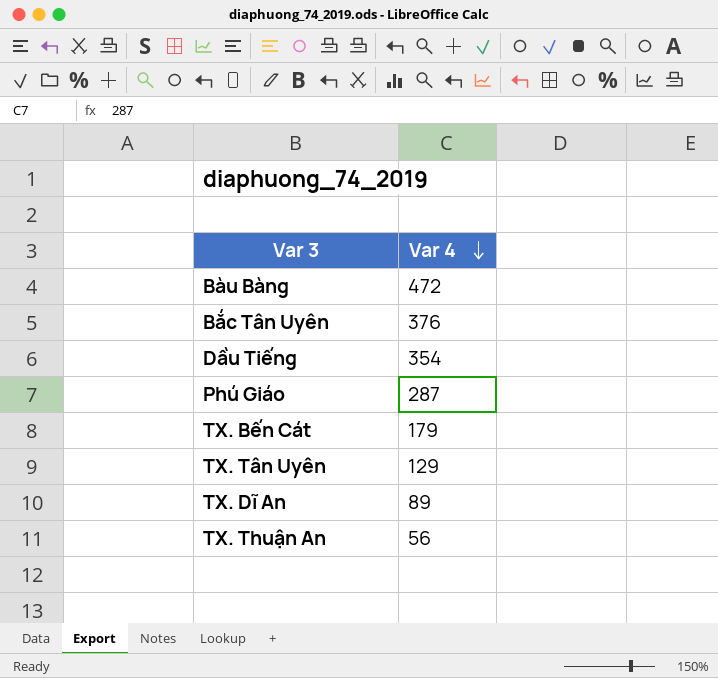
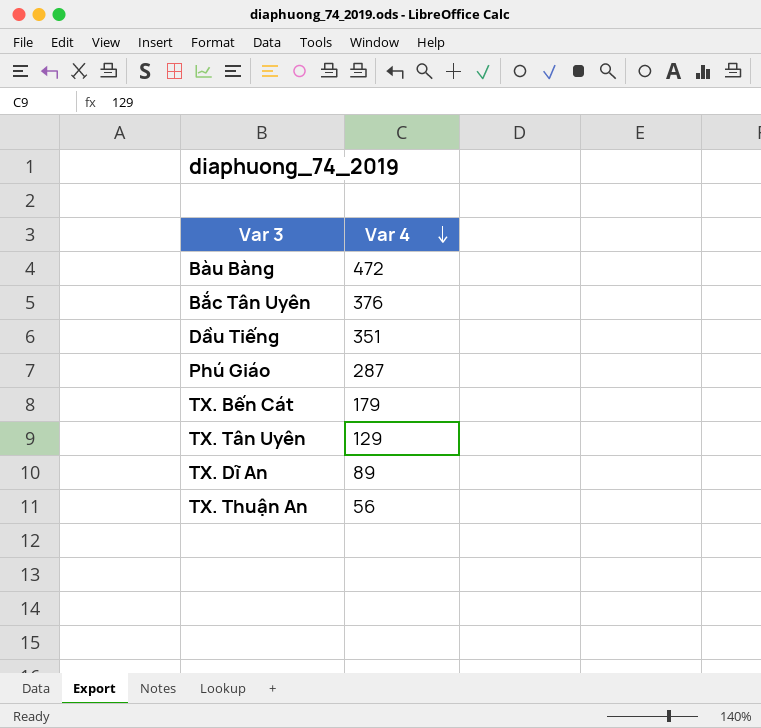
Dầu Tiếng | Var 4: 354 -> 351

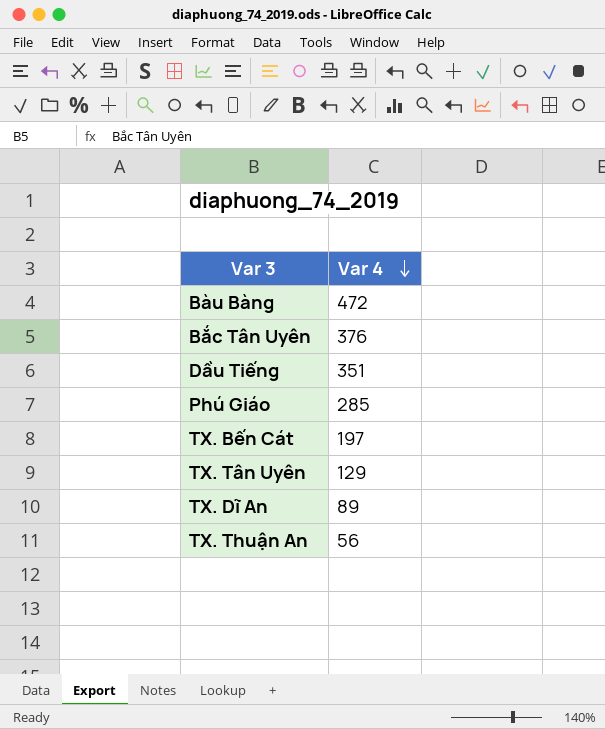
Phú Giáo | Var 4: 287 -> 285
TX. Bến Cát | Var 4: 179 -> 197

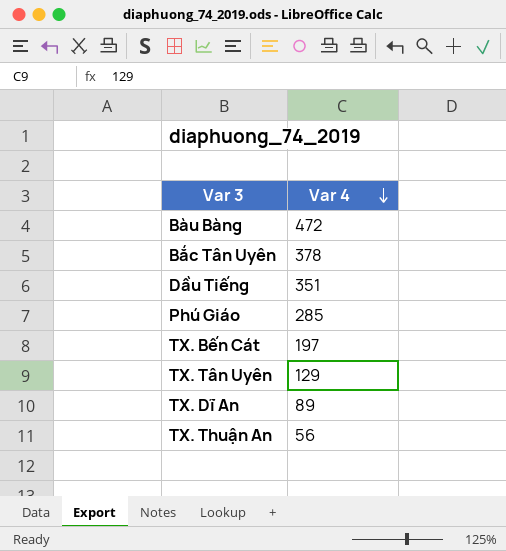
Bắc Tân Uyên | Var 4: 376 -> 378

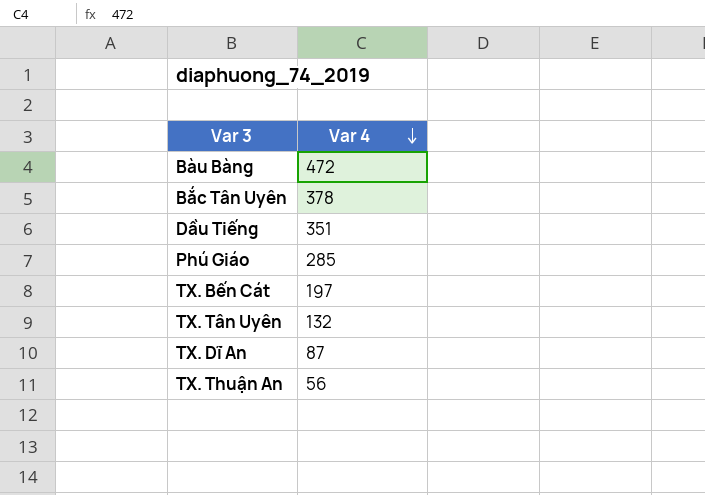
TX. Tân Uyên | Var 4: 129 -> 132
TX. Dĩ An | Var 4: 89 -> 87

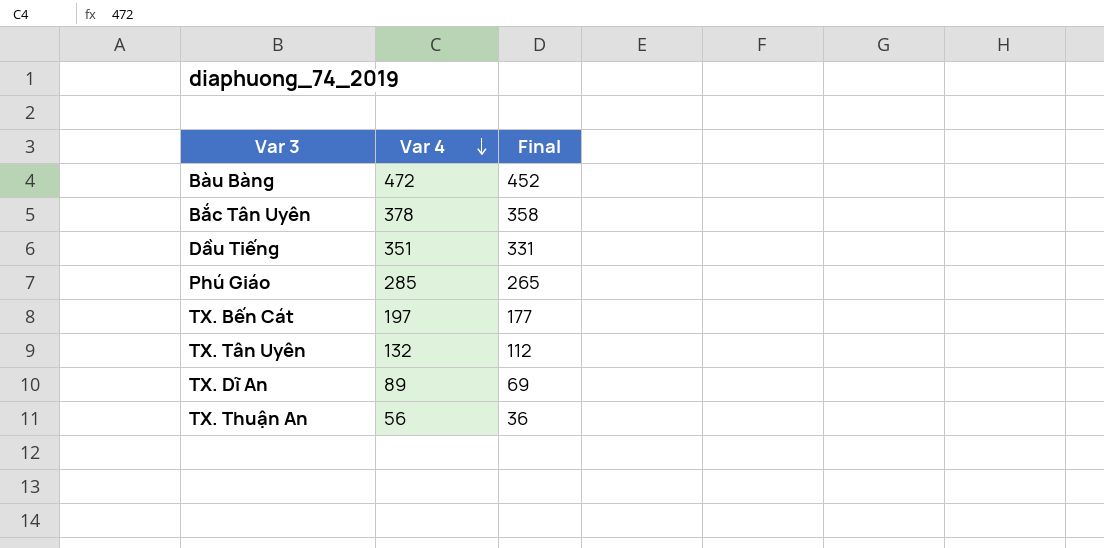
column Final | formula: none -> [Var 4] - 20
TX. Dĩ An | Var 4: 87 -> 89

